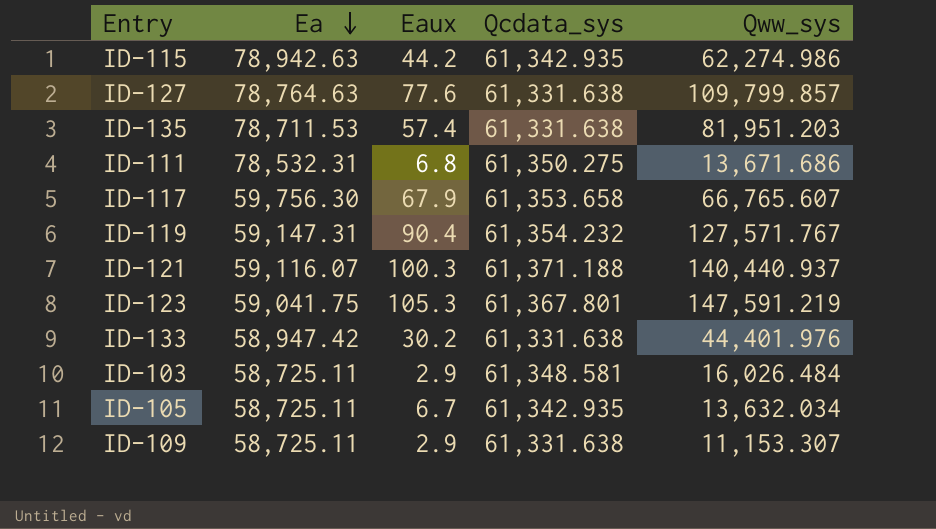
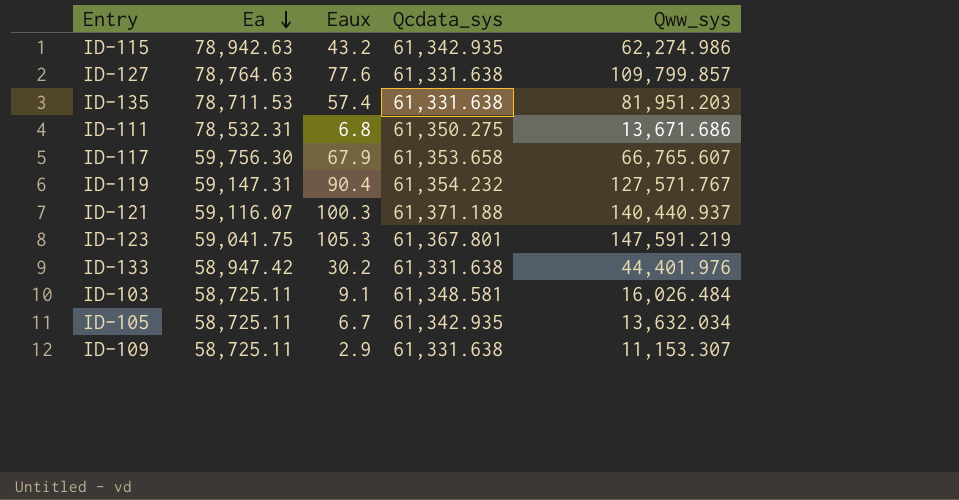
ID-115 | Eaux: 44.2 -> 43.2
ID-103 | Eaux: 2.9 -> 9.1

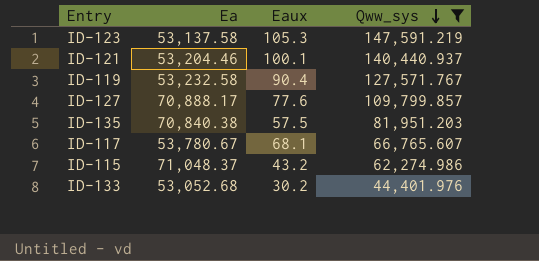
filter: none -> Qww_sys >= 44,401.976
row order: Ea descending -> Qww_sys descending
column Qcdata_sys | position: 4 -> none
ID-123 | Ea: 59,041.75 -> 53,137.58
ID-121 | Ea: 59,116.07 -> 53,204.46
ID-121 | Eaux: 100.3 -> 100.1
ID-119 | Ea: 59,147.31 -> 53,232.58
ID-127 | Ea: 78,764.63 -> 70,888.17
ID-135 | Ea: 78,711.53 -> 70,840.38
ID-135 | Eaux: 57.4 -> 57.5
ID-117 | Ea: 59,756.30 -> 53,780.67
ID-117 | Eaux: 67.9 -> 68.1
ID-115 | Ea: 78,942.63 -> 71,048.37
ID-133 | Ea: 58,947.42 -> 53,052.68

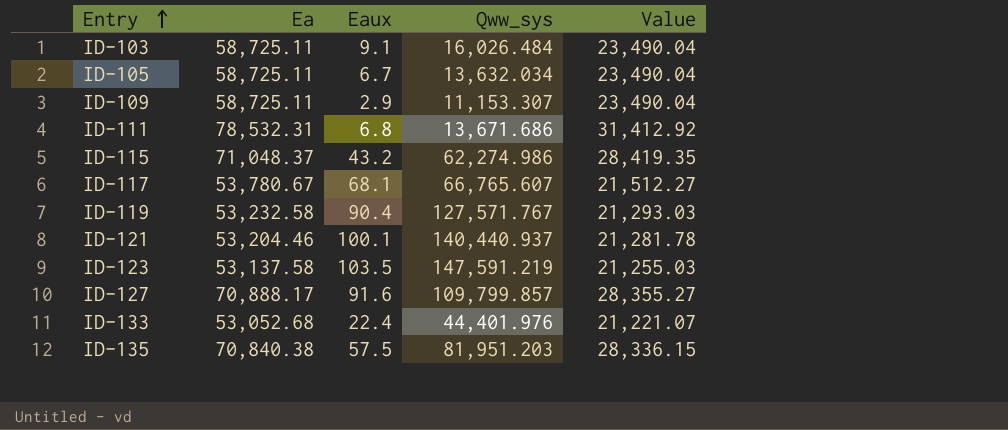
filter: Qww_sys >= 44,401.976 -> none
row order: Qww_sys descending -> Entry ascending
column Value | formula: none -> [Ea] * 0.4
ID-123 | Eaux: 105.3 -> 103.5
ID-127 | Eaux: 77.6 -> 91.6
ID-133 | Eaux: 30.2 -> 22.4

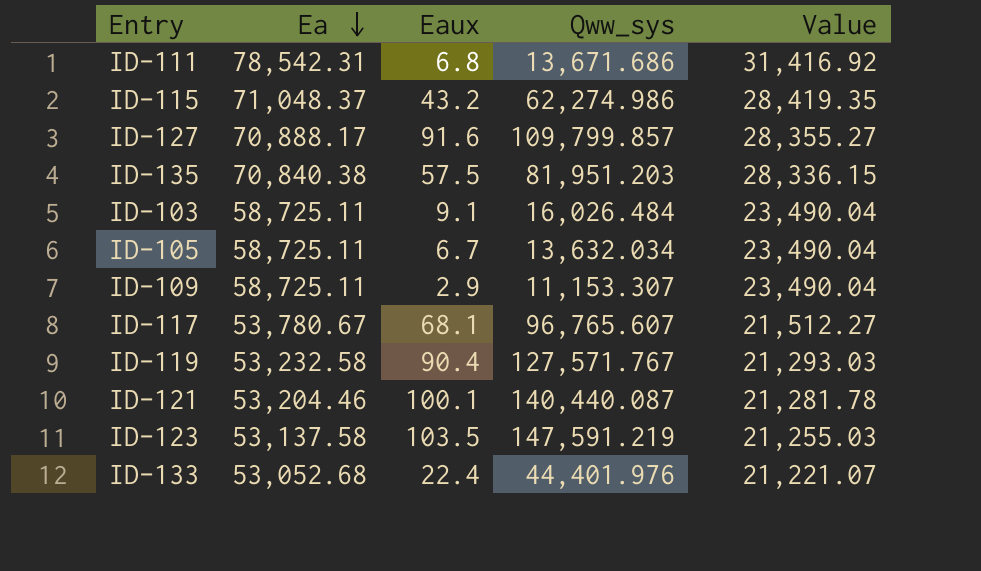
row order: Entry ascending -> Ea descending
ID-111 | Ea: 78,532.31 -> 78,542.31
ID-111 | Value: 31,412.92 -> 31,416.92
ID-117 | Qww_sys: 66,765.607 -> 96,765.607
ID-121 | Qww_sys: 140,440.937 -> 140,440.087

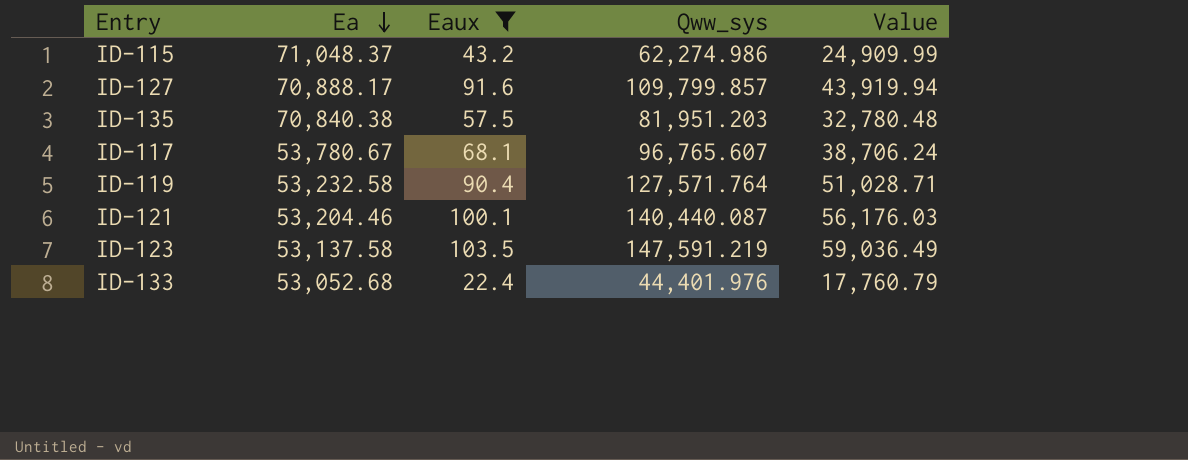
filter: none -> Eaux >= 22.4
column Value | formula: [Ea] * 0.4 -> [Qww_sys] * 0.4
ID-119 | Qww_sys: 127,571.767 -> 127,571.764

